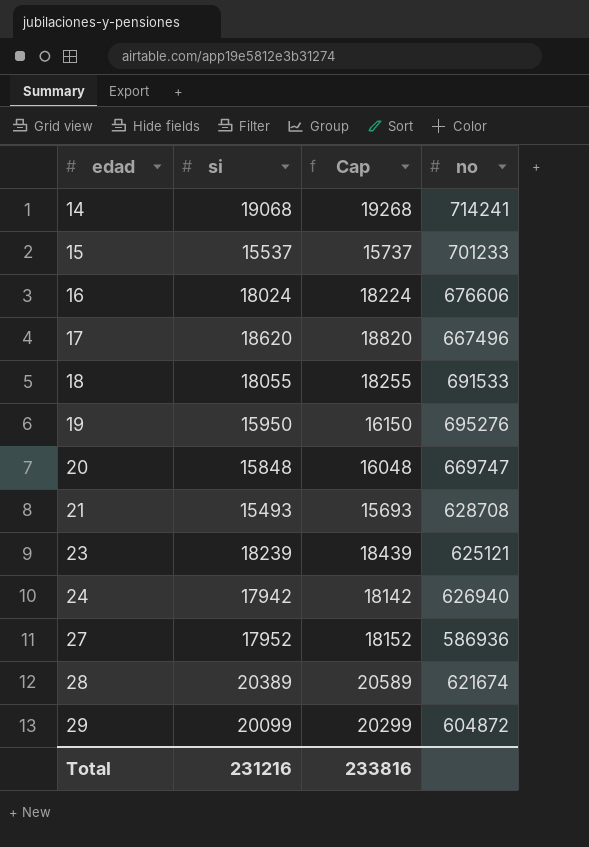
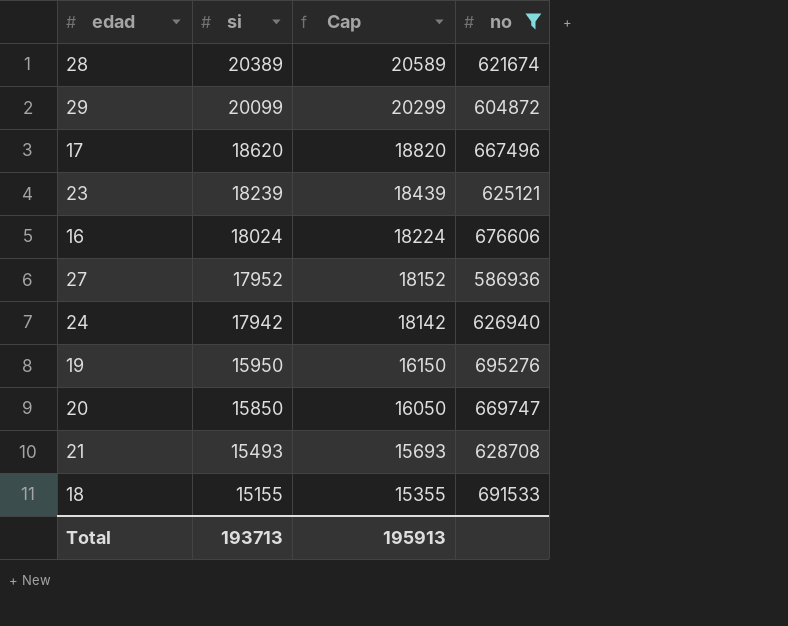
filter: none -> no <= 695276
row order: edad ascending -> si descending
20 | si: 15848 -> 15850
20 | Cap: 16048 -> 16050
18 | si: 18055 -> 15155
18 | Cap: 18255 -> 15355
Total | si: 231216 -> 193713
Total | Cap: 233816 -> 195913

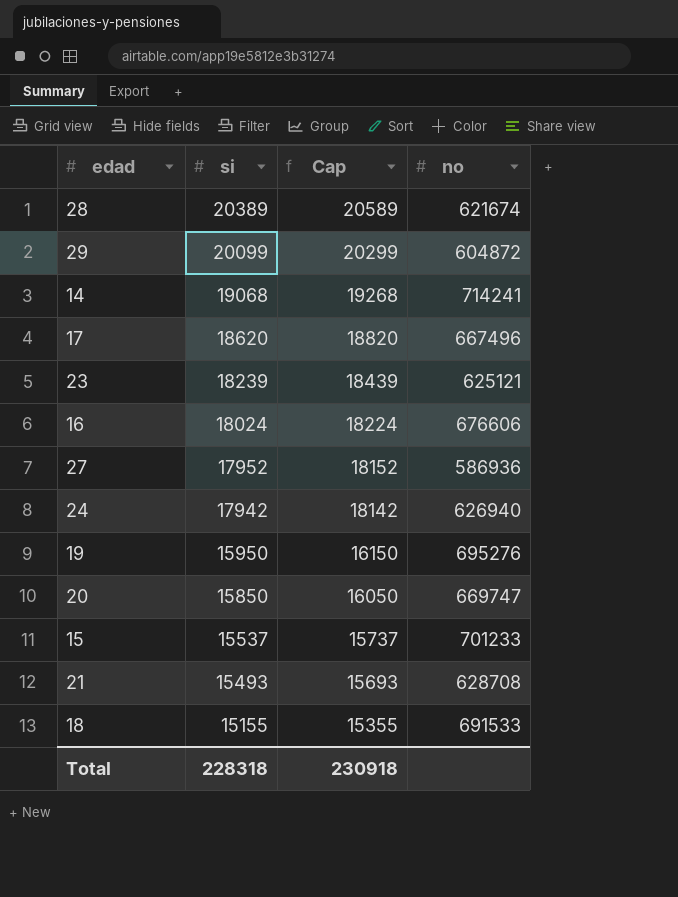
filter: no <= 695276 -> none
Total | si: 193713 -> 228318
Total | Cap: 195913 -> 230918

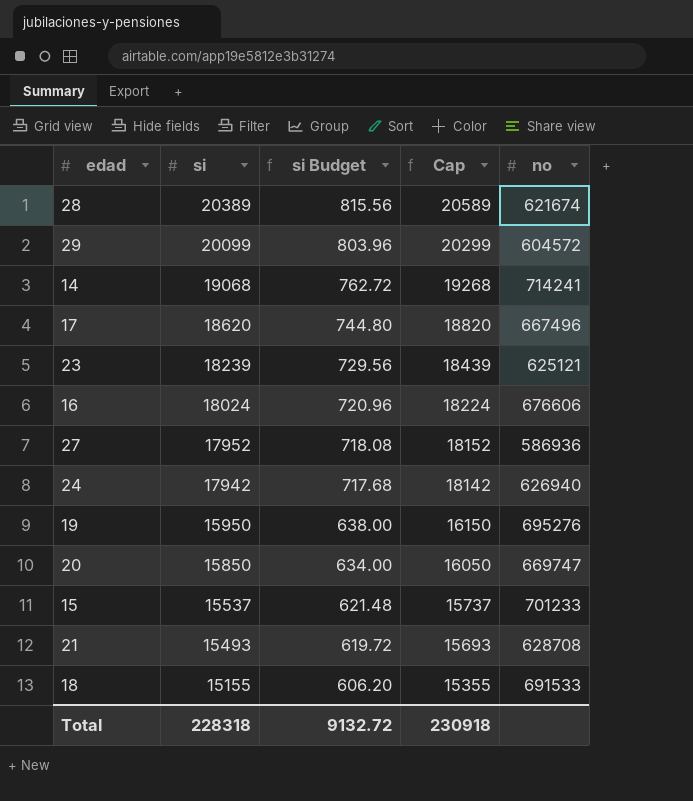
column si Budget | formula: none -> [si] * 0.04
29 | no: 604872 -> 604572

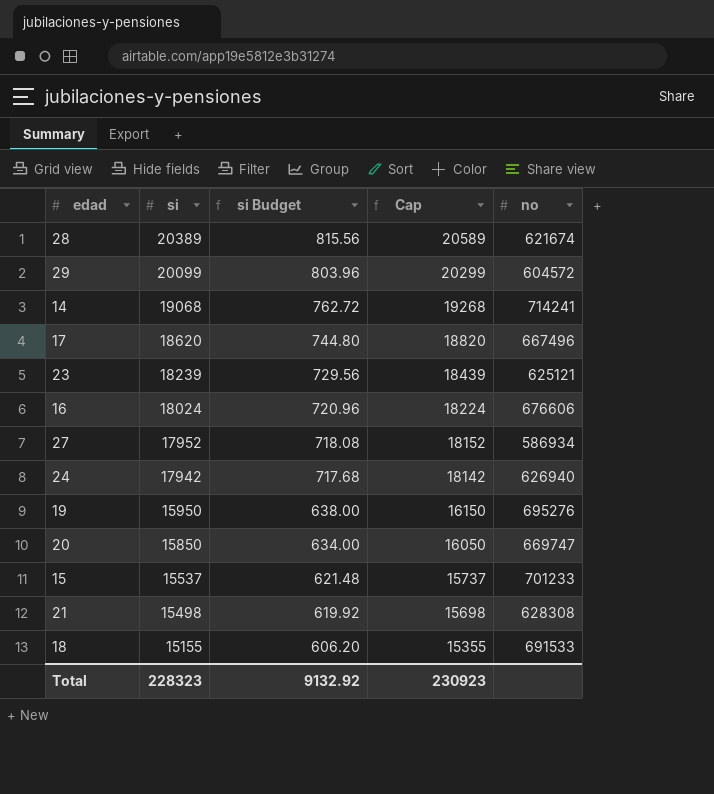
27 | no: 586936 -> 586934
21 | si: 15493 -> 15498
21 | si Budget: 619.72 -> 619.92
21 | Cap: 15693 -> 15698
21 | no: 628708 -> 628308
Total | si: 228318 -> 228323
Total | si Budget: 9132.72 -> 9132.92
Total | Cap: 230918 -> 230923

